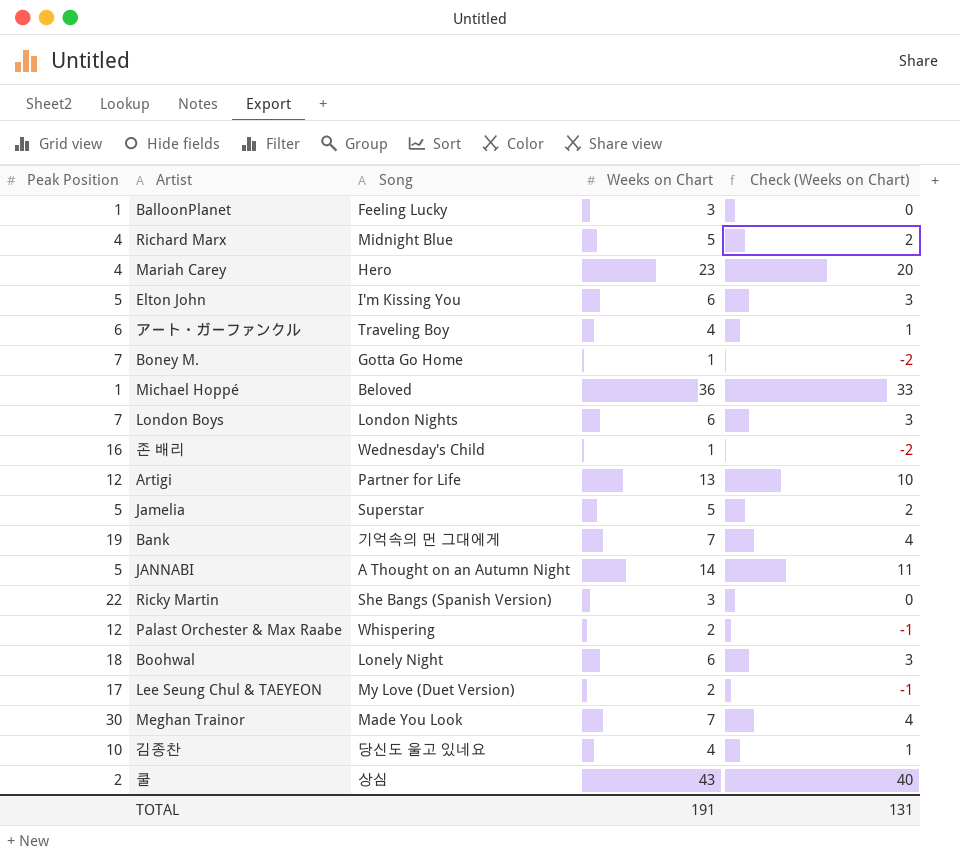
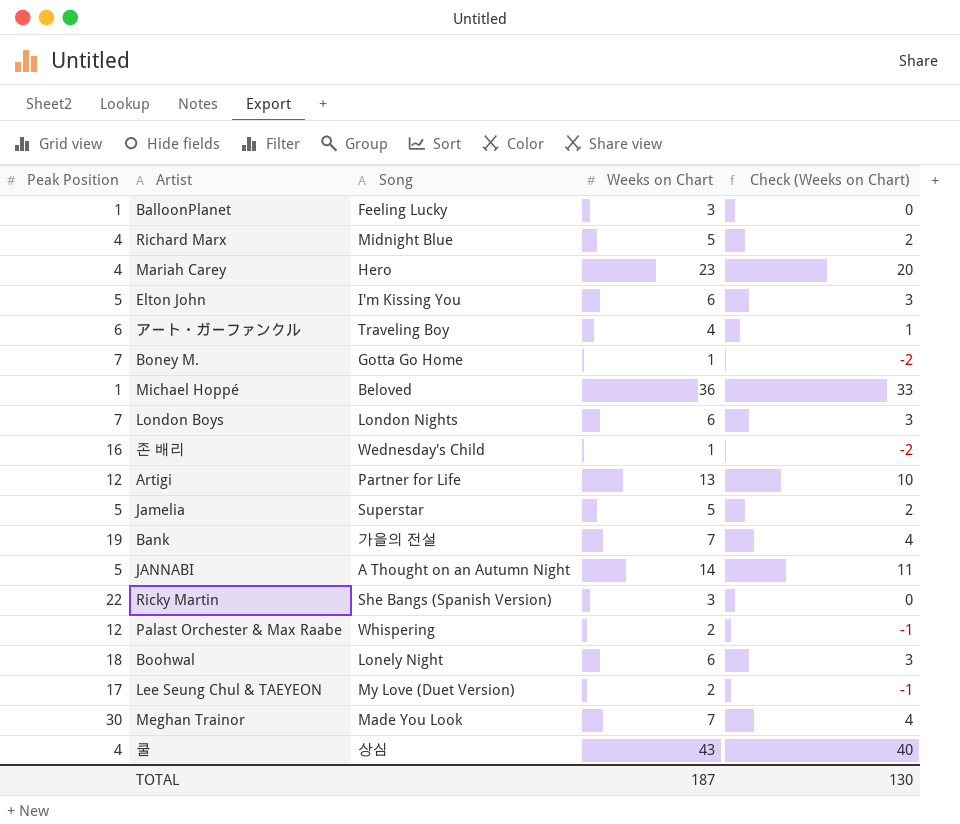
row 김종찬: 10 | 당신도 울고 있네요 | 4 | 1 -> none
Bank | Song: 기억속의 먼 그대에게 -> 가을의 전설
쿨 | Peak Position: 2 -> 4
TOTAL | Weeks on Chart: 191 -> 187
TOTAL | Check (Weeks on Chart): 131 -> 130

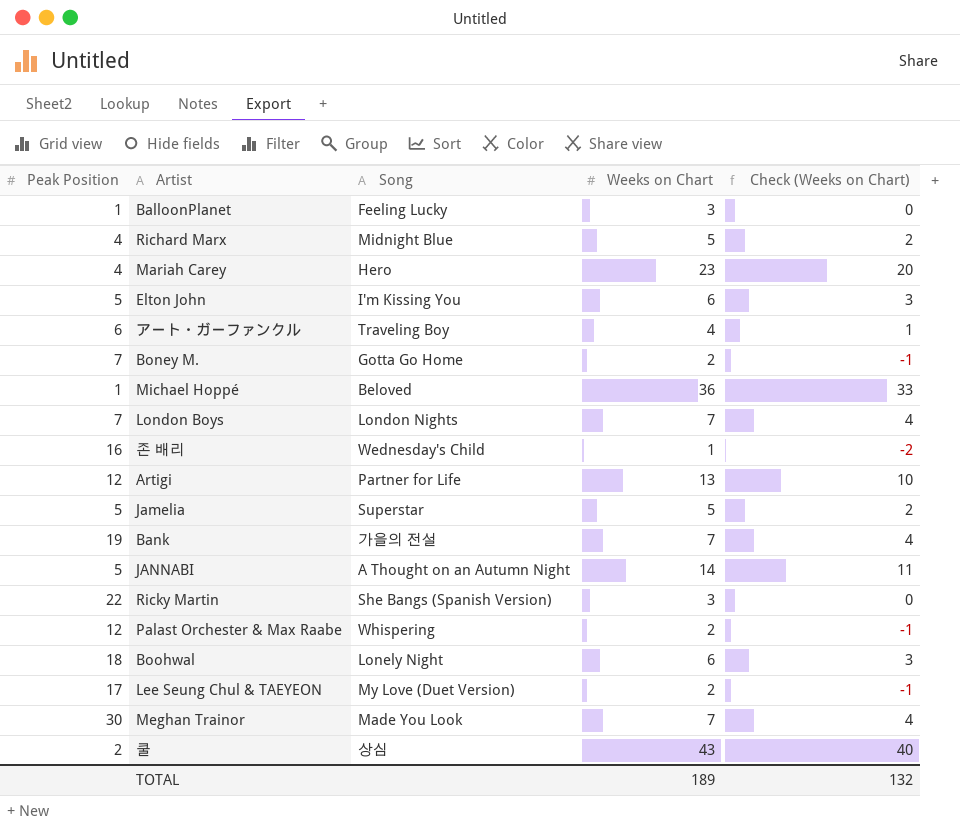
Boney M. | Weeks on Chart: 1 -> 2
Boney M. | Check (Weeks on Chart): -2 -> -1
London Boys | Weeks on Chart: 6 -> 7
London Boys | Check (Weeks on Chart): 3 -> 4
쿨 | Peak Position: 4 -> 2
TOTAL | Weeks on Chart: 187 -> 189
TOTAL | Check (Weeks on Chart): 130 -> 132

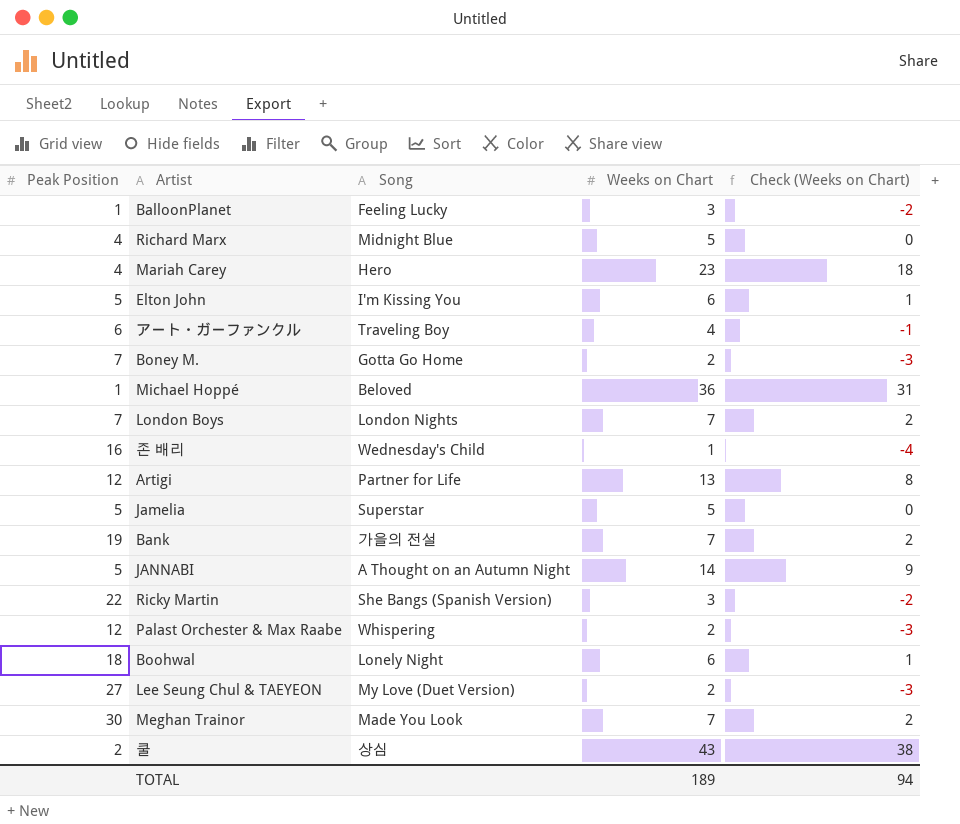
column Check (Weeks on Chart) | formula: [Weeks on Chart] - 3 -> [Weeks on Chart] - 5
Lee Seung Chul & TAEYEON | Peak Position: 17 -> 27
TOTAL | Check (Weeks on Chart): 132 -> 94

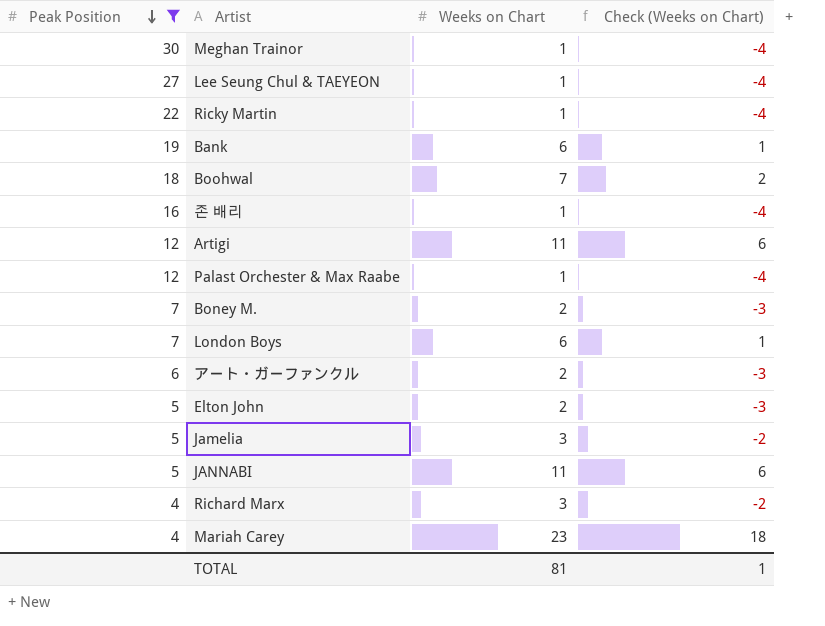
filter: none -> Peak Position >= 4
row order: none -> Peak Position descending
column Song | position: 3 -> none
Meghan Trainor | Weeks on Chart: 7 -> 1
Meghan Trainor | Check (Weeks on Chart): 2 -> -4
Lee Seung Chul & TAEYEON | Weeks on Chart: 2 -> 1
Lee Seung Chul & TAEYEON | Check (Weeks on Chart): -3 -> -4
Ricky Martin | Weeks on Chart: 3 -> 1
Ricky Martin | Check (Weeks on Chart): -2 -> -4
Bank | Weeks on Chart: 7 -> 6
Bank | Check (Weeks on Chart): 2 -> 1
Boohwal | Weeks on Chart: 6 -> 7
Boohwal | Check (Weeks on Chart): 1 -> 2
Artigi | Weeks on Chart: 13 -> 11
Artigi | Check (Weeks on Chart): 8 -> 6
Palast Orchester & Max Raabe | Weeks on Chart: 2 -> 1
Palast Orchester & Max Raabe | Check (Weeks on Chart): -3 -> -4
London Boys | Weeks on Chart: 7 -> 6
London Boys | Check (Weeks on Chart): 2 -> 1
アート・ガーファンクル | Weeks on Chart: 4 -> 2
アート・ガーファンクル | Check (Weeks on Chart): -1 -> -3
Elton John | Weeks on Chart: 6 -> 2
Elton John | Check (Weeks on Chart): 1 -> -3
Jamelia | Weeks on Chart: 5 -> 3
Jamelia | Check (Weeks on Chart): 0 -> -2
JANNABI | Weeks on Chart: 14 -> 11
JANNABI | Check (Weeks on Chart): 9 -> 6
Richard Marx | Weeks on Chart: 5 -> 3
Richard Marx | Check (Weeks on Chart): 0 -> -2
TOTAL | Weeks on Chart: 189 -> 81
TOTAL | Check (Weeks on Chart): 94 -> 1

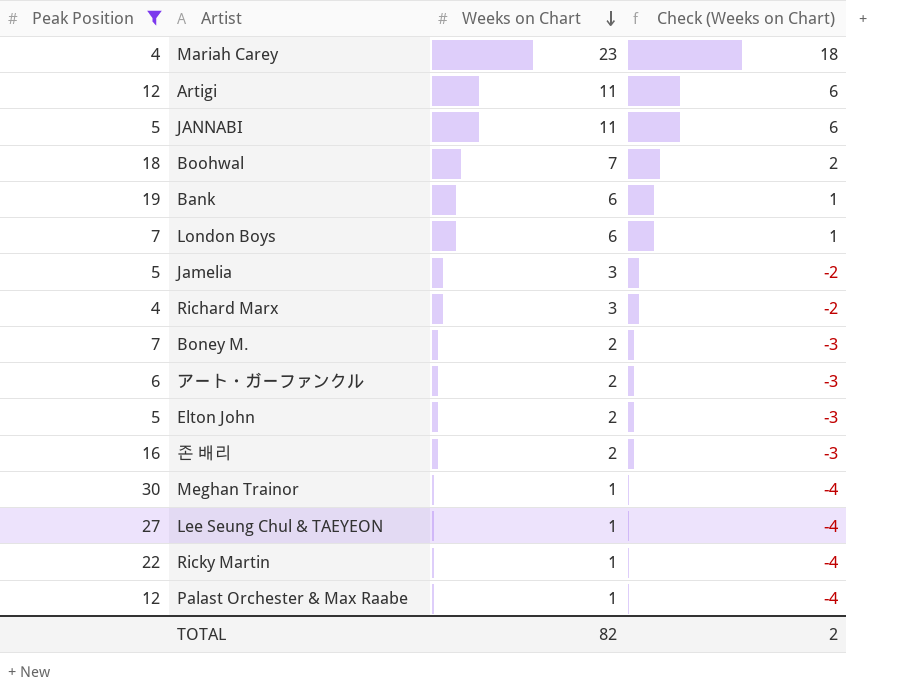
row order: Peak Position descending -> Weeks on Chart descending
존 배리 | Weeks on Chart: 1 -> 2
존 배리 | Check (Weeks on Chart): -4 -> -3
TOTAL | Weeks on Chart: 81 -> 82
TOTAL | Check (Weeks on Chart): 1 -> 2

